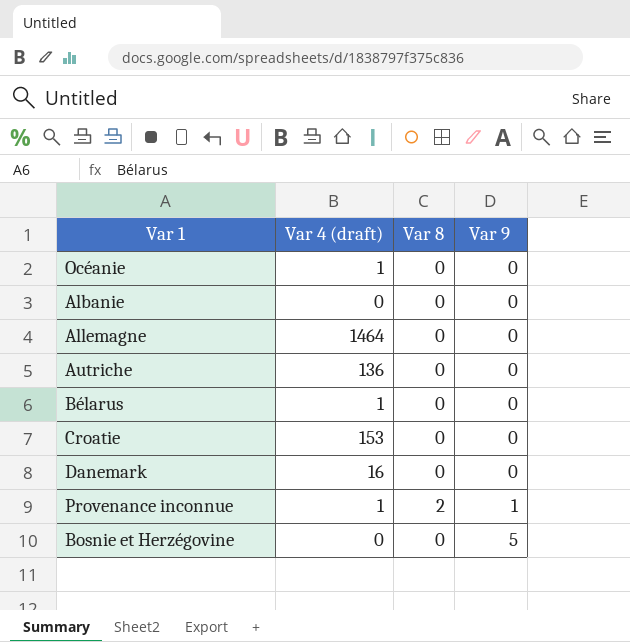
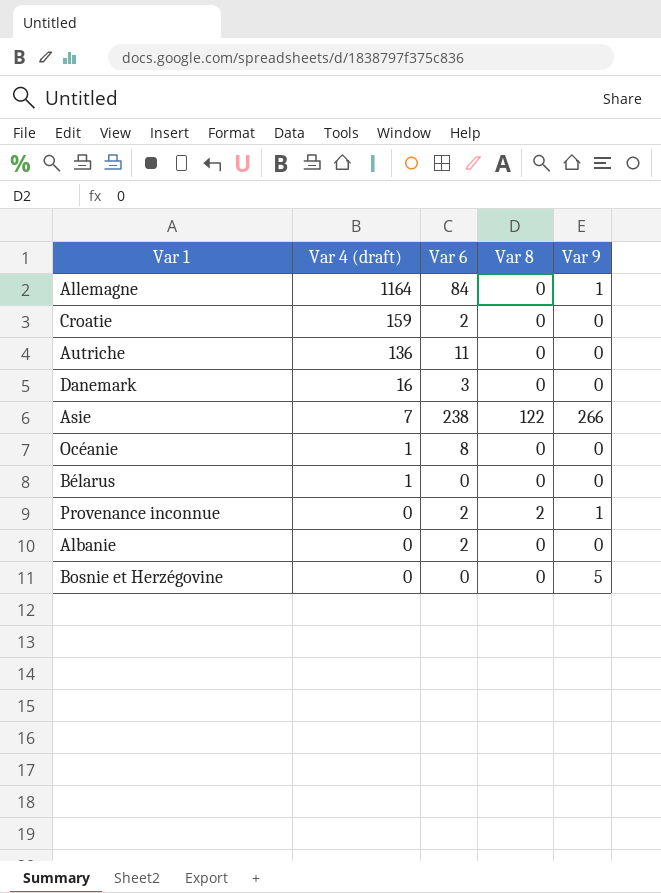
row order: Var 9 ascending -> Var 4 (draft) descending
column Var 6 | position: none -> 3
Allemagne | Var 4 (draft): 1464 -> 1164
Allemagne | Var 9: 0 -> 1
Croatie | Var 4 (draft): 153 -> 159
row Asie: none -> 7 | 238 | 122 | 266
Provenance inconnue | Var 4 (draft): 1 -> 0

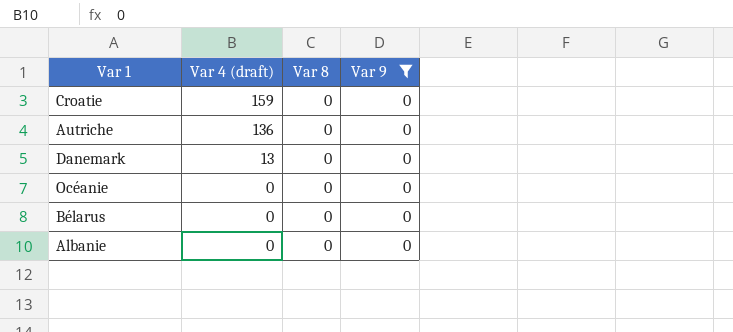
filter: none -> Var 9 = 0
column Var 6 | position: 3 -> none
Danemark | Var 4 (draft): 16 -> 13
Océanie | Var 4 (draft): 1 -> 0
Bélarus | Var 4 (draft): 1 -> 0

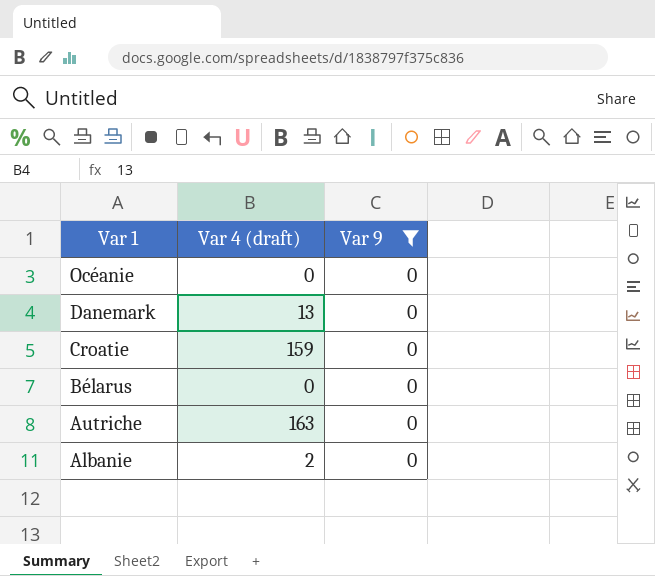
row order: Var 4 (draft) descending -> Var 1 descending
column Var 8 | position: 3 -> none
Autriche | Var 4 (draft): 136 -> 163
Albanie | Var 4 (draft): 0 -> 2

